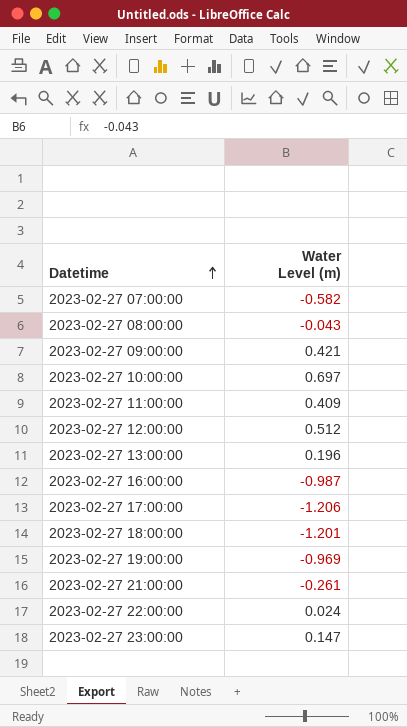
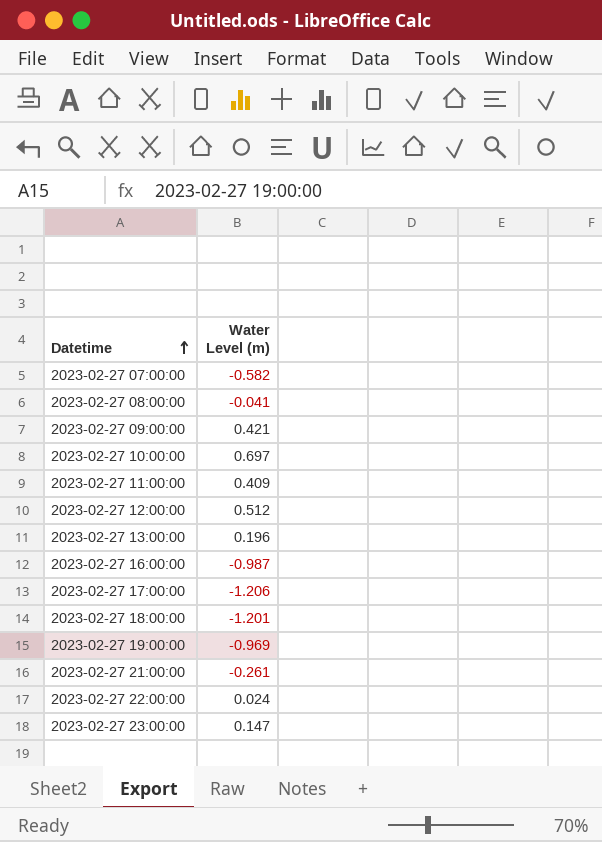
2023-02-27 08:00:00 | Water Level (m): -0.043 -> -0.041

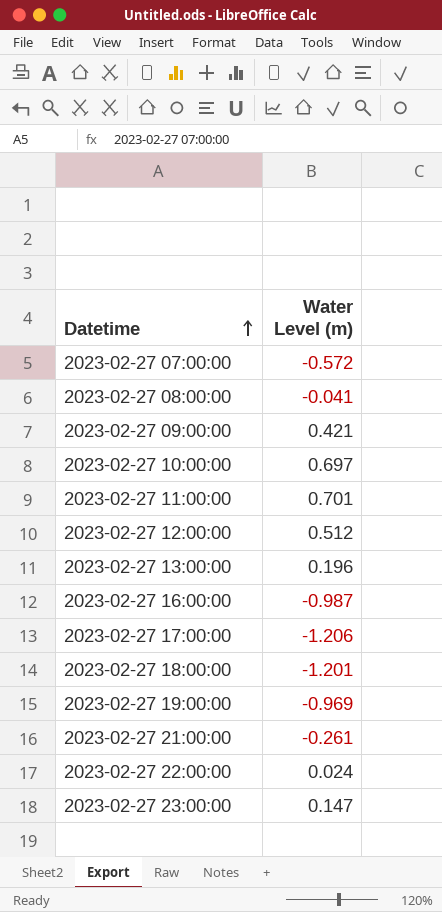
2023-02-27 07:00:00 | Water Level (m): -0.582 -> -0.572
2023-02-27 11:00:00 | Water Level (m): 0.409 -> 0.701

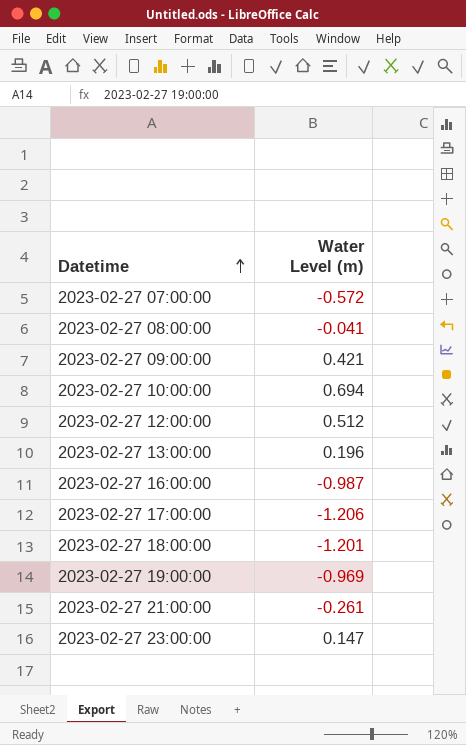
row 2023-02-27 11:00:00: 0.701 -> none
row 2023-02-27 22:00:00: 0.024 -> none
2023-02-27 10:00:00 | Water Level (m): 0.697 -> 0.694

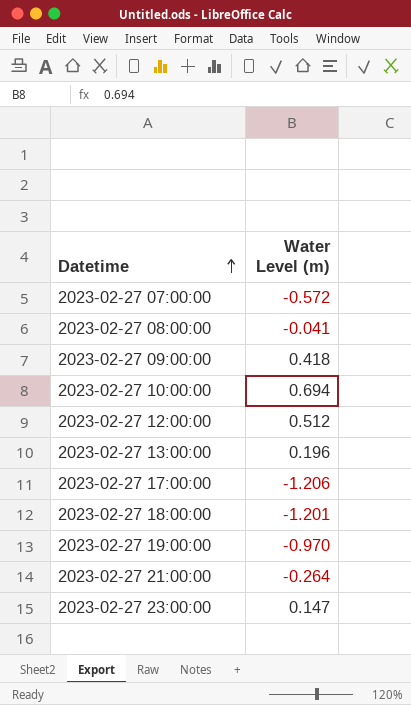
row 2023-02-27 16:00:00: -0.987 -> none
2023-02-27 09:00:00 | Water Level (m): 0.421 -> 0.418
2023-02-27 19:00:00 | Water Level (m): -0.969 -> -0.970
2023-02-27 21:00:00 | Water Level (m): -0.261 -> -0.264

